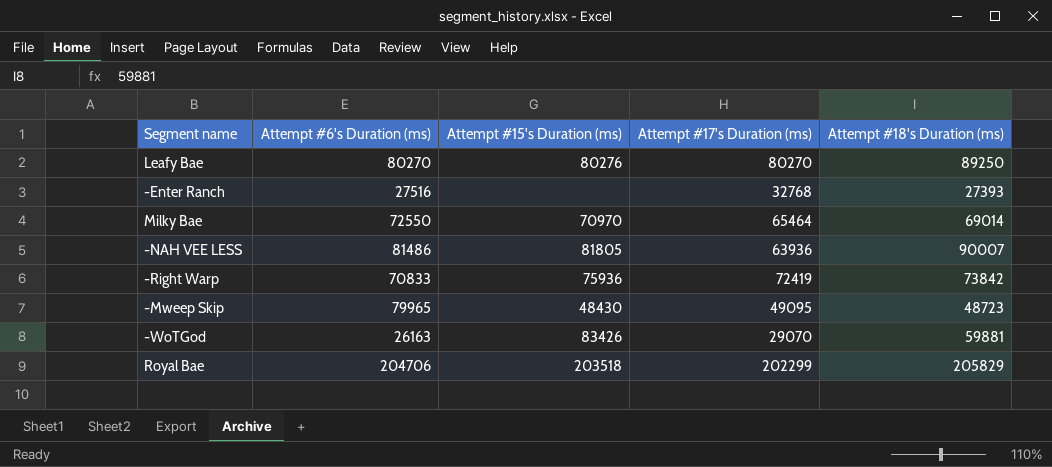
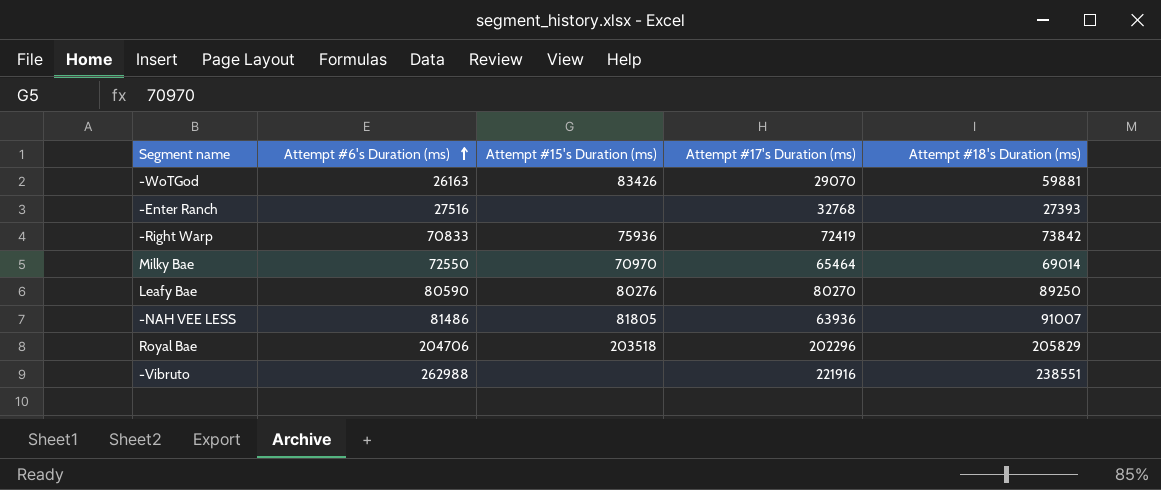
row order: none -> Attempt #6's Duration (ms) ascending
row -Mweep Skip: 79965 | 48430 | 49095 | 48723 -> none
Leafy Bae | Attempt #6's Duration (ms): 80270 -> 80590
-NAH VEE LESS | Attempt #18's Duration (ms): 90007 -> 91007
Royal Bae | Attempt #17's Duration (ms): 202299 -> 202296
row -Vibruto: none -> 262988 | none | 221916 | 238551

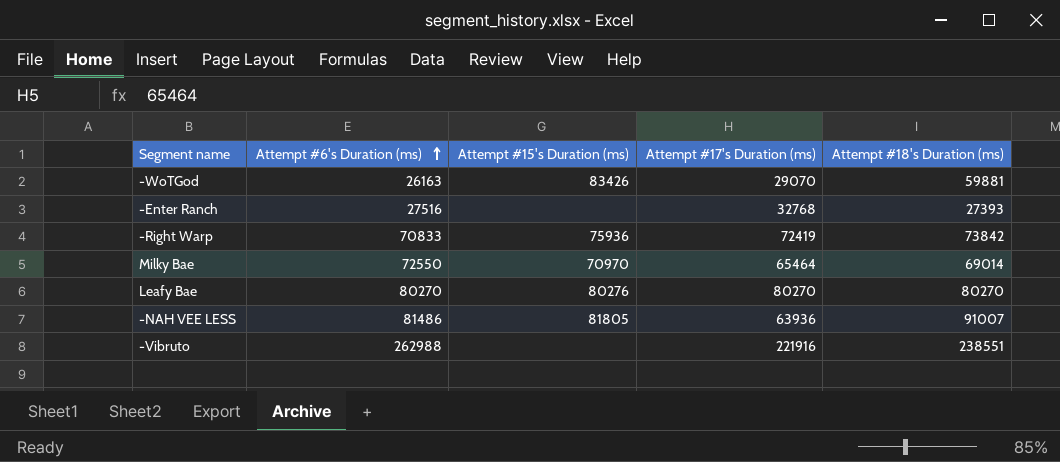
row Royal Bae: 204706 | 203518 | 202296 | 205829 -> none
Leafy Bae | Attempt #6's Duration (ms): 80590 -> 80270
Leafy Bae | Attempt #18's Duration (ms): 89250 -> 80270

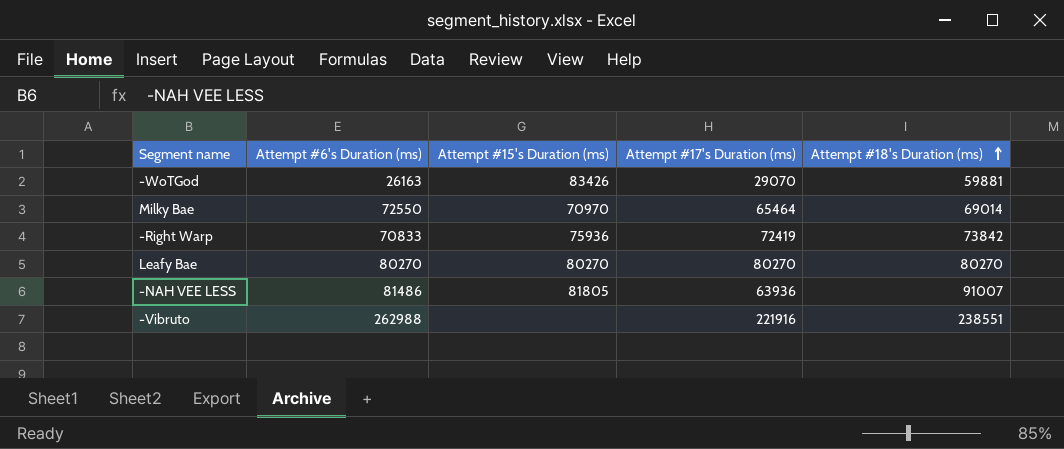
row order: Attempt #6's Duration (ms) ascending -> Attempt #18's Duration (ms) ascending
row -Enter Ranch: 27516 | none | 32768 | 27393 -> none
Leafy Bae | Attempt #15's Duration (ms): 80276 -> 80270

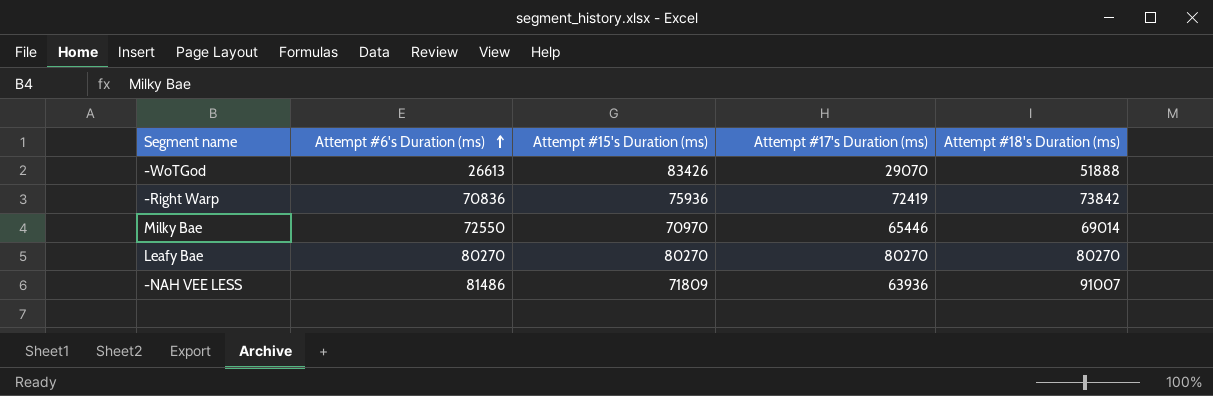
row order: Attempt #18's Duration (ms) ascending -> Attempt #6's Duration (ms) ascending
row -Vibruto: 262988 | none | 221916 | 238551 -> none
-WoTGod | Attempt #6's Duration (ms): 26163 -> 26613
-WoTGod | Attempt #18's Duration (ms): 59881 -> 51888
-Right Warp | Attempt #6's Duration (ms): 70833 -> 70836
Milky Bae | Attempt #17's Duration (ms): 65464 -> 65446
-NAH VEE LESS | Attempt #15's Duration (ms): 81805 -> 71809

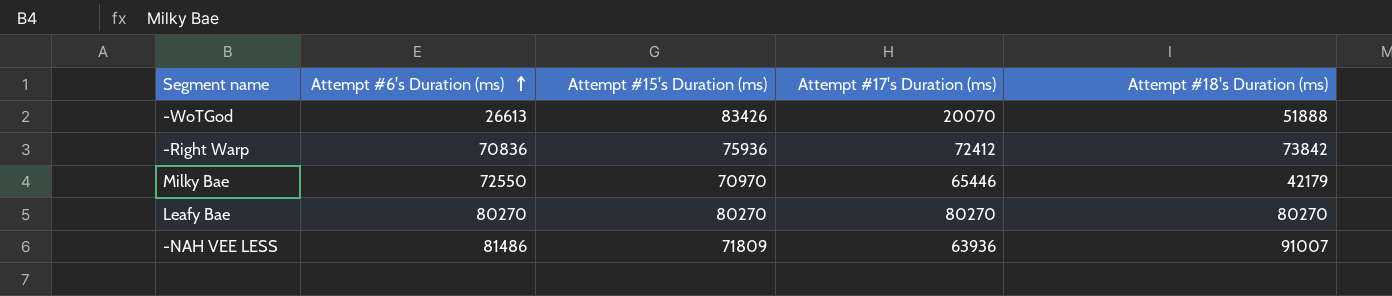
-WoTGod | Attempt #17's Duration (ms): 29070 -> 20070
-Right Warp | Attempt #17's Duration (ms): 72419 -> 72412
Milky Bae | Attempt #18's Duration (ms): 69014 -> 42179

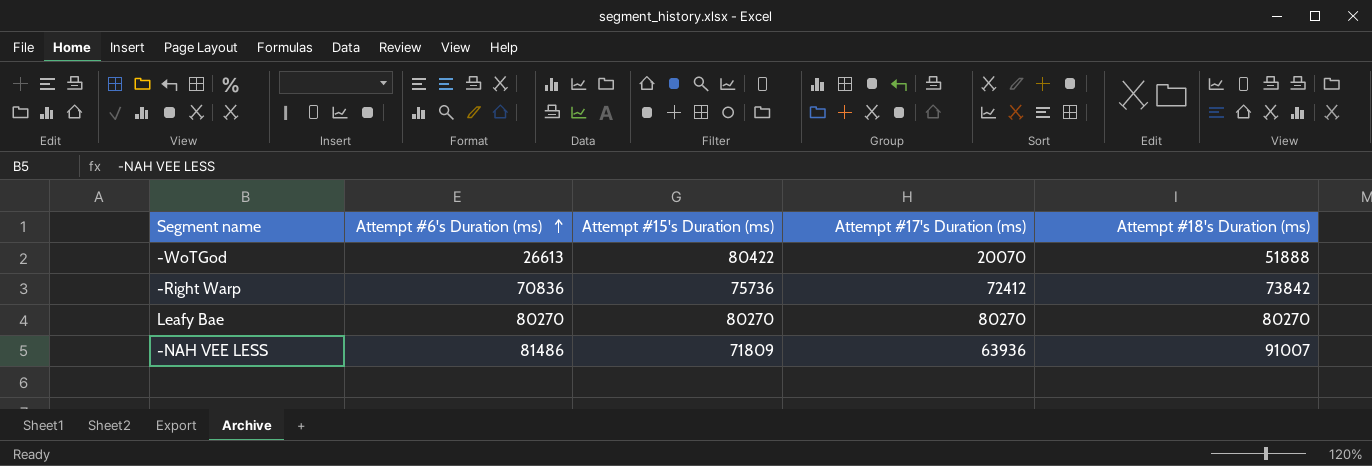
row Milky Bae: 72550 | 70970 | 65446 | 42179 -> none
-WoTGod | Attempt #15's Duration (ms): 83426 -> 80422
-Right Warp | Attempt #15's Duration (ms): 75936 -> 75736

